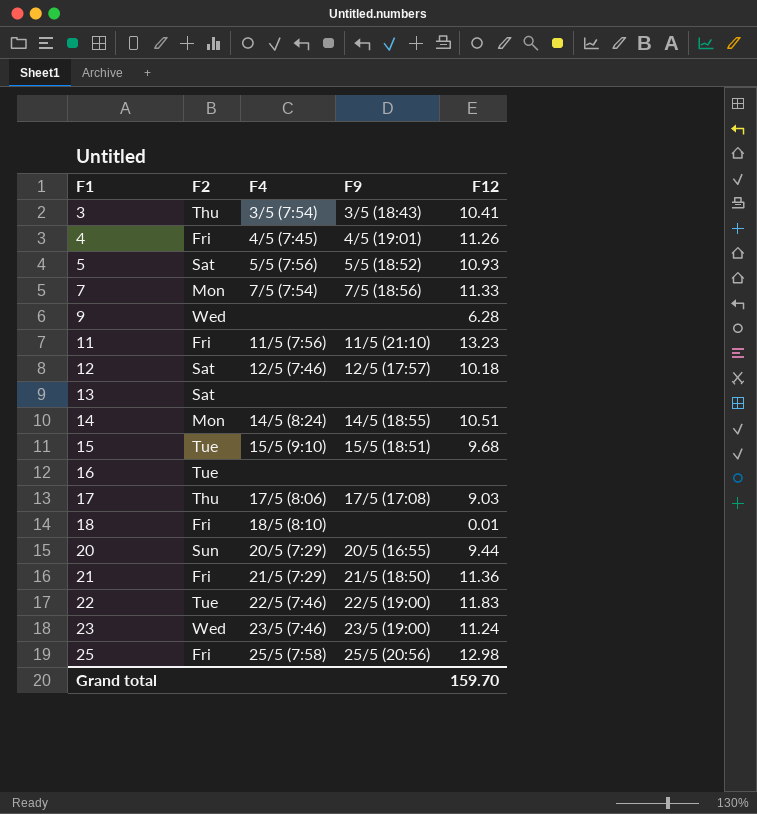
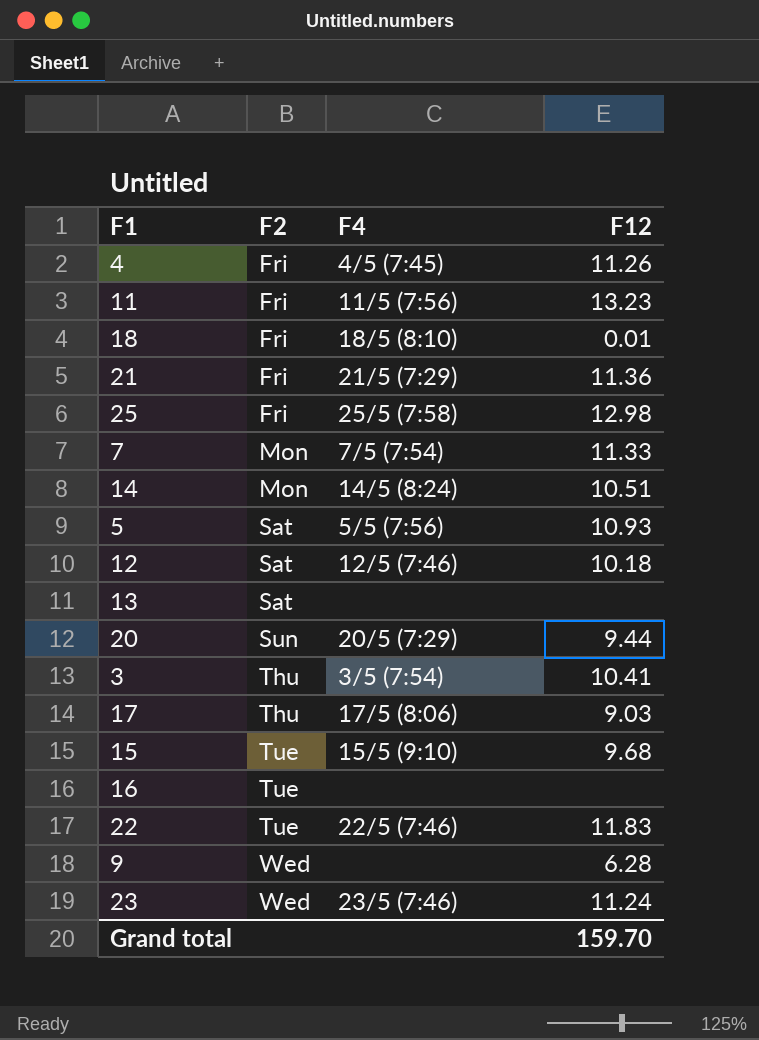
row order: F1 ascending -> F2 ascending
column F9 | position: 4 -> none

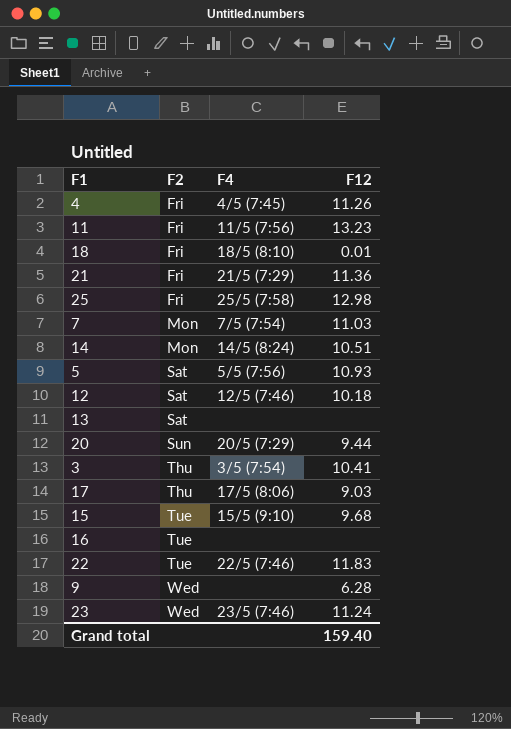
7 | F12: 11.33 -> 11.03
Grand total | F12: 159.70 -> 159.40

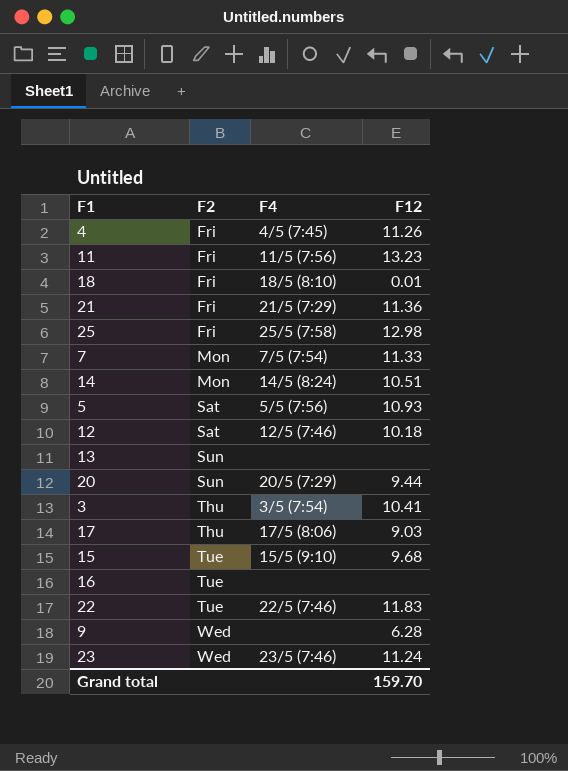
7 | F12: 11.03 -> 11.33
13 | F2: Sat -> Sun
Grand total | F12: 159.40 -> 159.70

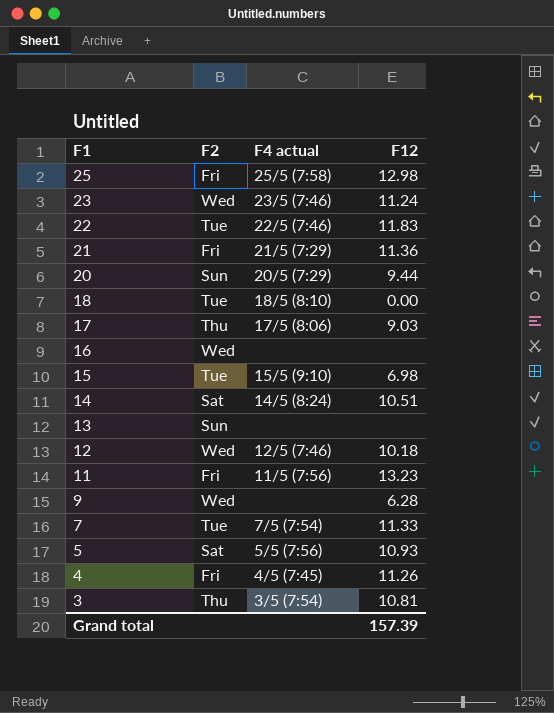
row order: F2 ascending -> F1 descending
column name: F4 -> F4 actual
18 | F2: Fri -> Tue
18 | F12: 0.01 -> 0.00
16 | F2: Tue -> Wed
15 | F12: 9.68 -> 6.98
14 | F2: Mon -> Sat
12 | F2: Sat -> Wed
7 | F2: Mon -> Tue
3 | F12: 10.41 -> 10.81
Grand total | F12: 159.70 -> 157.39

